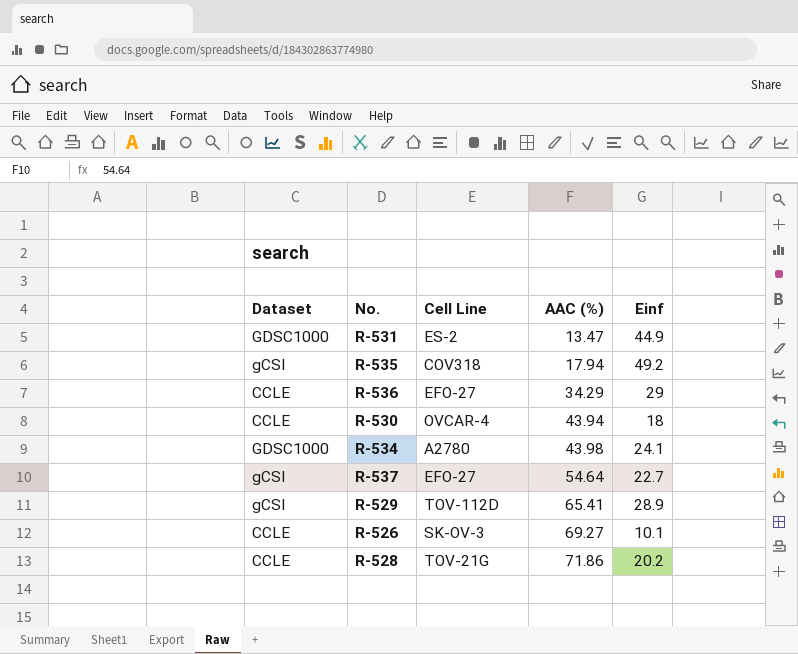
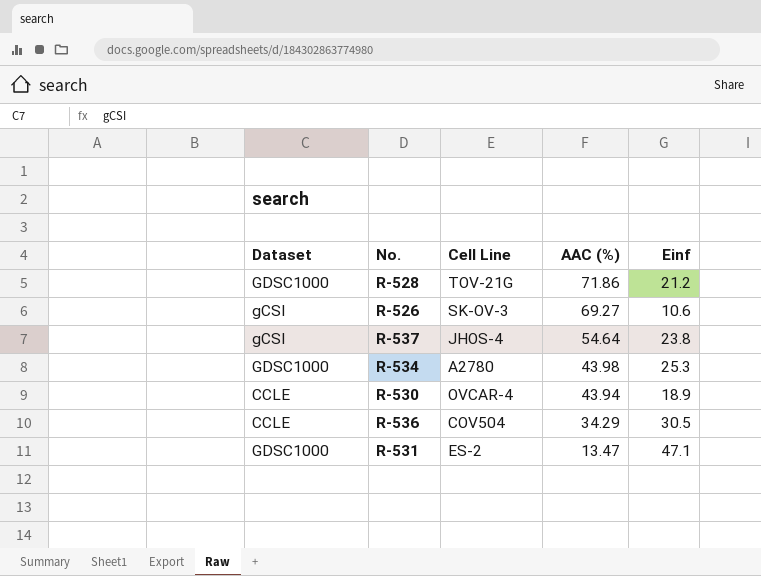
row order: AAC (%) ascending -> AAC (%) descending
row R-535: gCSI | COV318 | 17.94 | 49.2 -> none
row R-529: gCSI | TOV-112D | 65.41 | 28.9 -> none
R-528 | Dataset: CCLE -> GDSC1000
R-528 | Einf: 20.2 -> 21.2
R-526 | Dataset: CCLE -> gCSI
R-526 | Einf: 10.1 -> 10.6
R-537 | Cell Line: EFO-27 -> JHOS-4
R-537 | Einf: 22.7 -> 23.8
R-534 | Einf: 24.1 -> 25.3
R-530 | Einf: 18 -> 18.9
R-536 | Cell Line: EFO-27 -> COV504
R-536 | Einf: 29 -> 30.5
R-531 | Einf: 44.9 -> 47.1

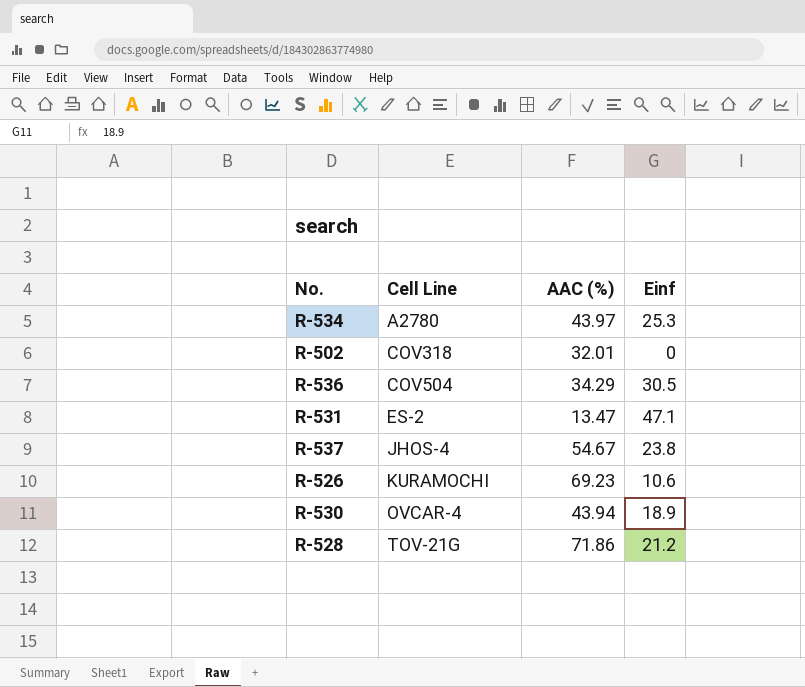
row order: AAC (%) descending -> Cell Line ascending
column Dataset | position: 1 -> none
R-534 | AAC (%): 43.98 -> 43.97
row R-502: none -> COV318 | 32.01 | 0
R-537 | AAC (%): 54.64 -> 54.67
R-526 | Cell Line: SK-OV-3 -> KURAMOCHI
R-526 | AAC (%): 69.27 -> 69.23

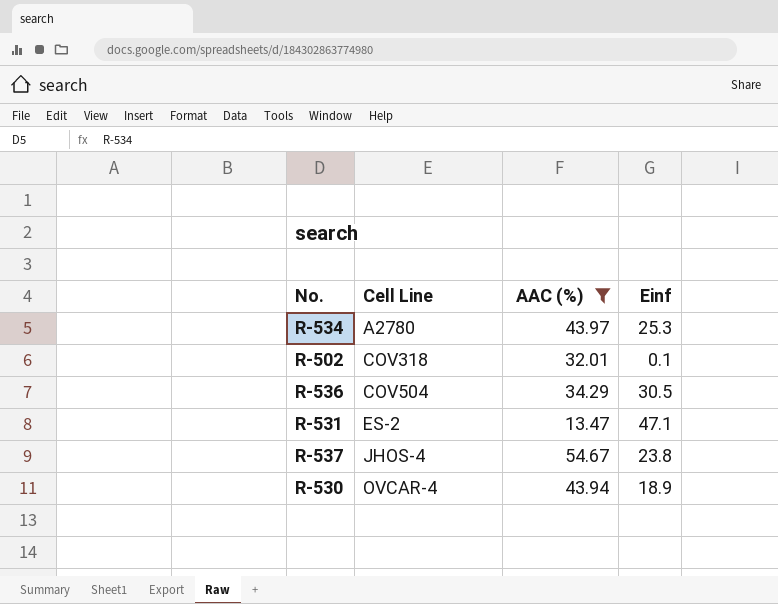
filter: none -> AAC (%) <= 54.67
R-502 | Einf: 0 -> 0.1

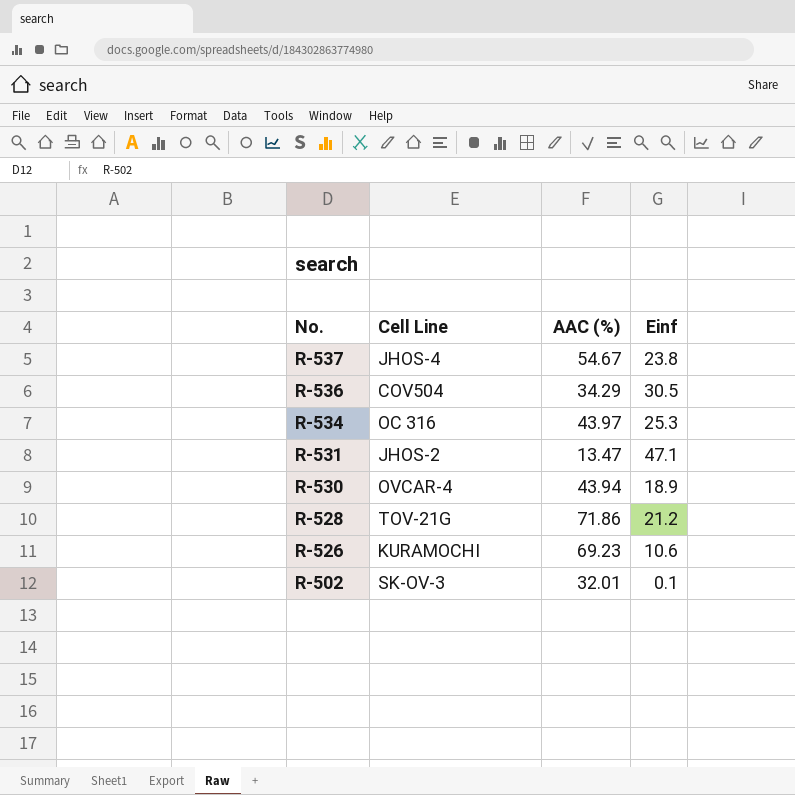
filter: AAC (%) <= 54.67 -> none
row order: Cell Line ascending -> No. descending
R-534 | Cell Line: A2780 -> OC 316
R-531 | Cell Line: ES-2 -> JHOS-2
R-502 | Cell Line: COV318 -> SK-OV-3

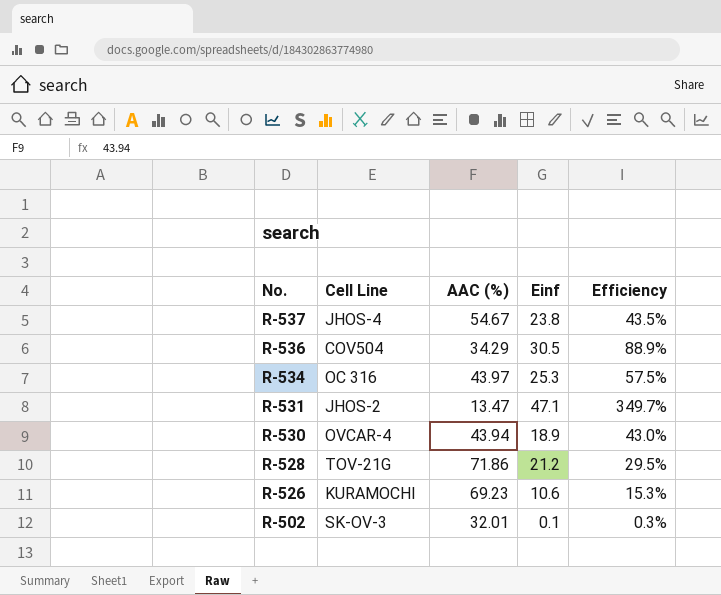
column Efficiency | formula: none -> [Einf] / [AAC (%)]

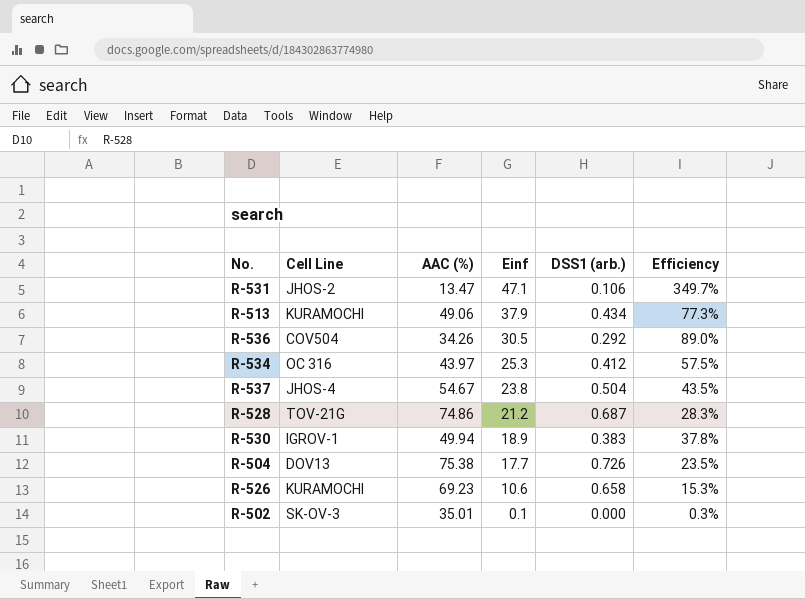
row order: No. descending -> Einf descending
column DSS1 (arb.) | position: none -> 5
row R-513: none -> KURAMOCHI | 49.06 | 37.9 | 0.434 | 77.3%
R-536 | AAC (%): 34.29 -> 34.26
R-536 | Efficiency: 88.9% -> 89.0%
R-528 | AAC (%): 71.86 -> 74.86
R-528 | Efficiency: 29.5% -> 28.3%
R-530 | Cell Line: OVCAR-4 -> IGROV-1
R-530 | AAC (%): 43.94 -> 49.94
R-530 | Efficiency: 43.0% -> 37.8%
row R-504: none -> DOV13 | 75.38 | 17.7 | 0.726 | 23.5%
R-502 | AAC (%): 32.01 -> 35.01

